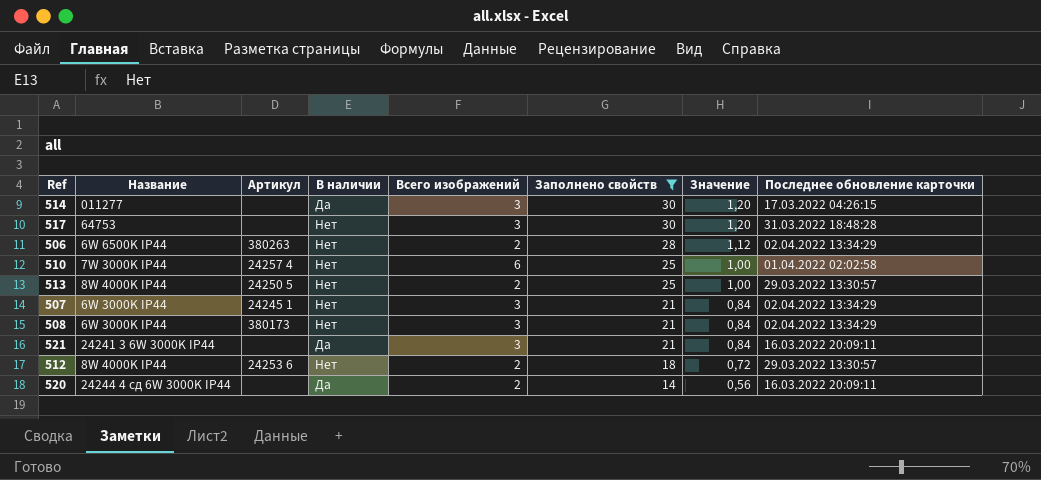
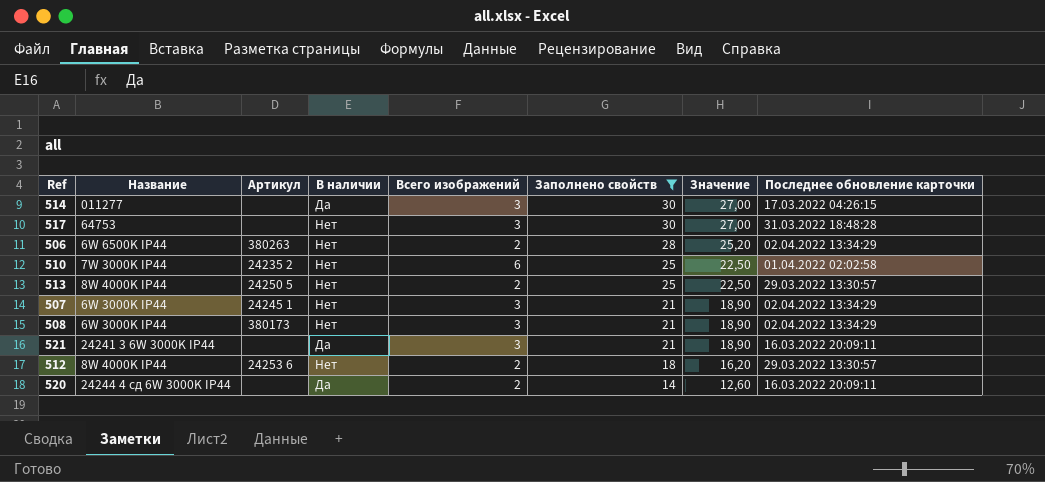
column Значение | formula: [Заполнено свойств] * 0,04 -> [Заполнено свойств] * 0,9
510 | Артикул: 24257 4 -> 24235 2

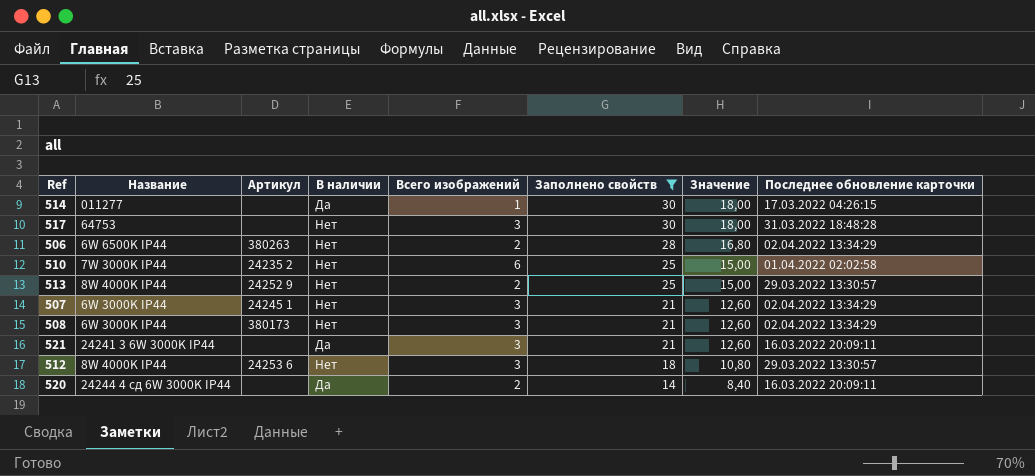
column Значение | formula: [Заполнено свойств] * 0,9 -> [Заполнено свойств] * 0,6
514 | Всего изображений: 3 -> 1
513 | Артикул: 24250 5 -> 24252 9
512 | Всего изображений: 2 -> 3

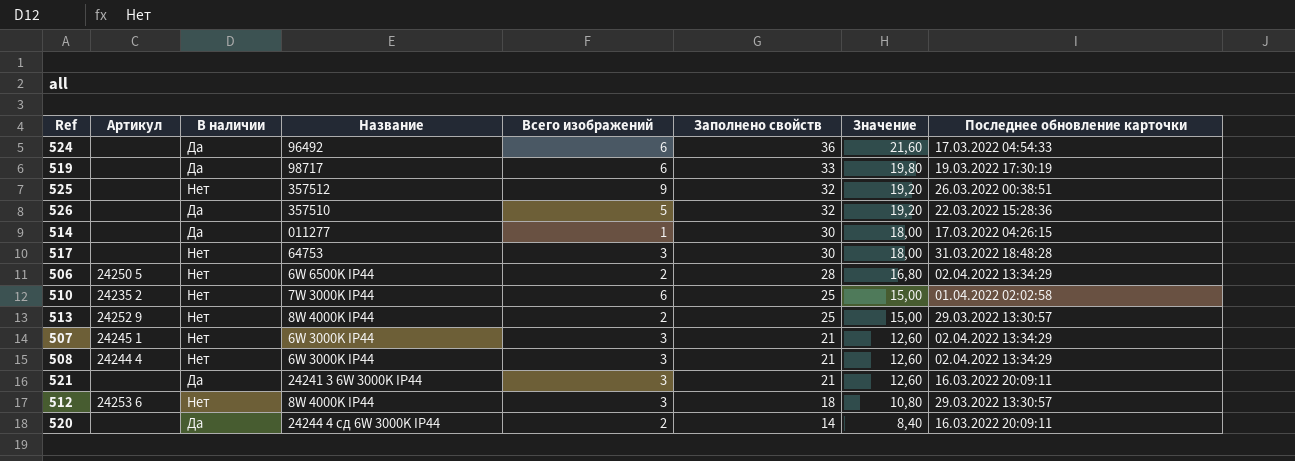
filter: Заполнено свойств <= 30 -> none
column Название | position: 2 -> 4
506 | Артикул: 380263 -> 24250 5
508 | Артикул: 380173 -> 24244 4

